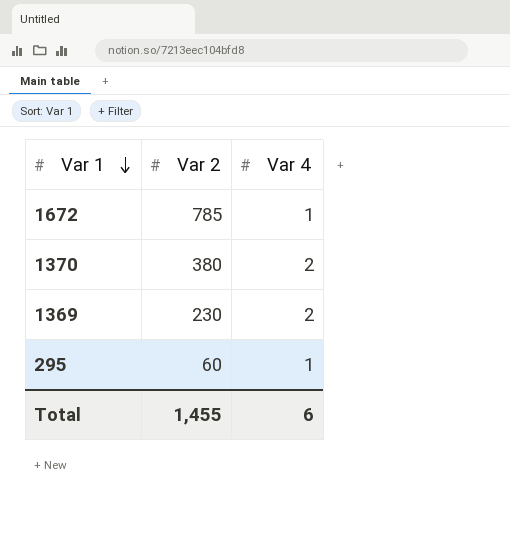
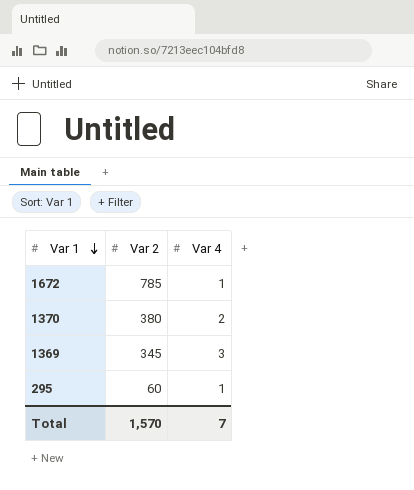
1369 | Var 2: 230 -> 345
1369 | Var 4: 2 -> 3
Total | Var 2: 1,455 -> 1,570
Total | Var 4: 6 -> 7

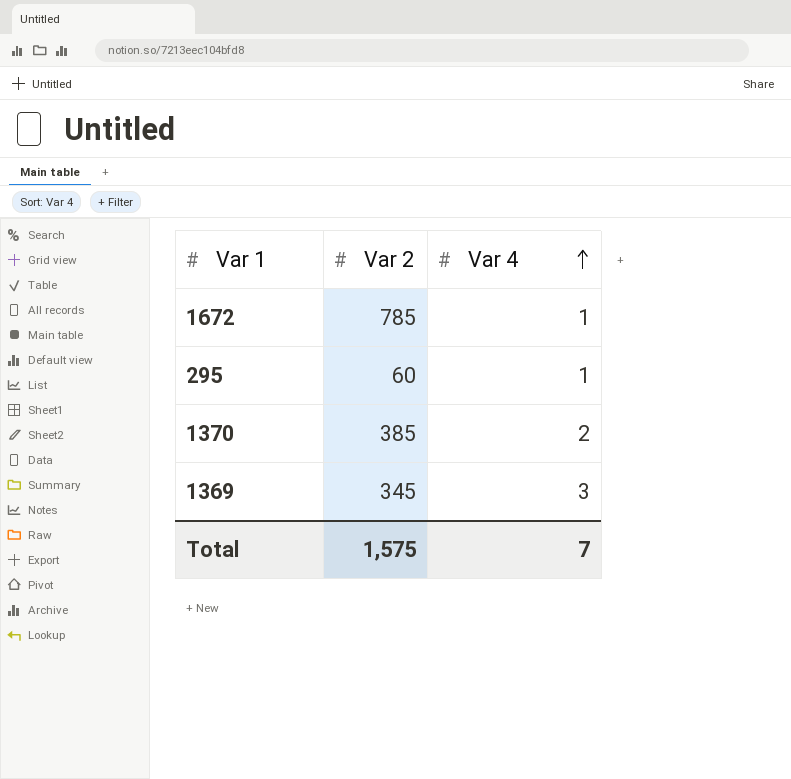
row order: Var 1 descending -> Var 4 ascending
1370 | Var 2: 380 -> 385
Total | Var 2: 1,570 -> 1,575

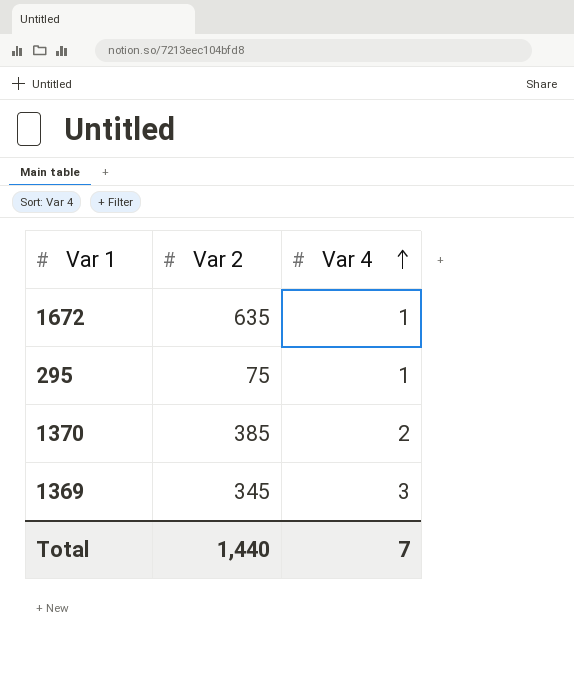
1672 | Var 2: 785 -> 635
295 | Var 2: 60 -> 75
Total | Var 2: 1,575 -> 1,440

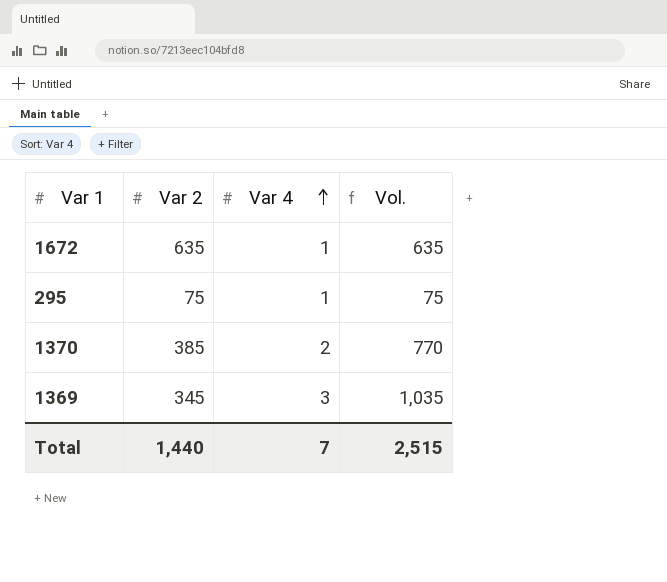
column Vol. | formula: none -> [Var 2] * [Var 4]

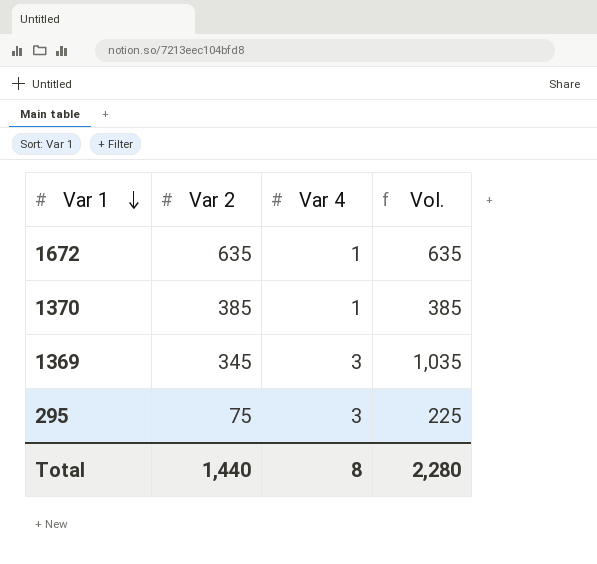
row order: Var 4 ascending -> Var 1 descending
1370 | Var 4: 2 -> 1
1370 | Vol.: 770 -> 385
295 | Var 4: 1 -> 3
295 | Vol.: 75 -> 225
Total | Var 4: 7 -> 8
Total | Vol.: 2,515 -> 2,280

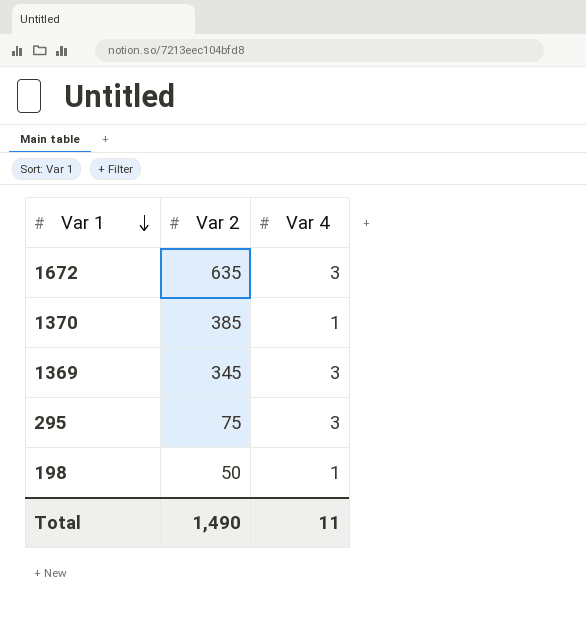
column Vol. | formula: [Var 2] * [Var 4] -> none
1672 | Var 4: 1 -> 3
row 198: none -> 50 | 1
Total | Var 2: 1,440 -> 1,490
Total | Var 4: 8 -> 11

